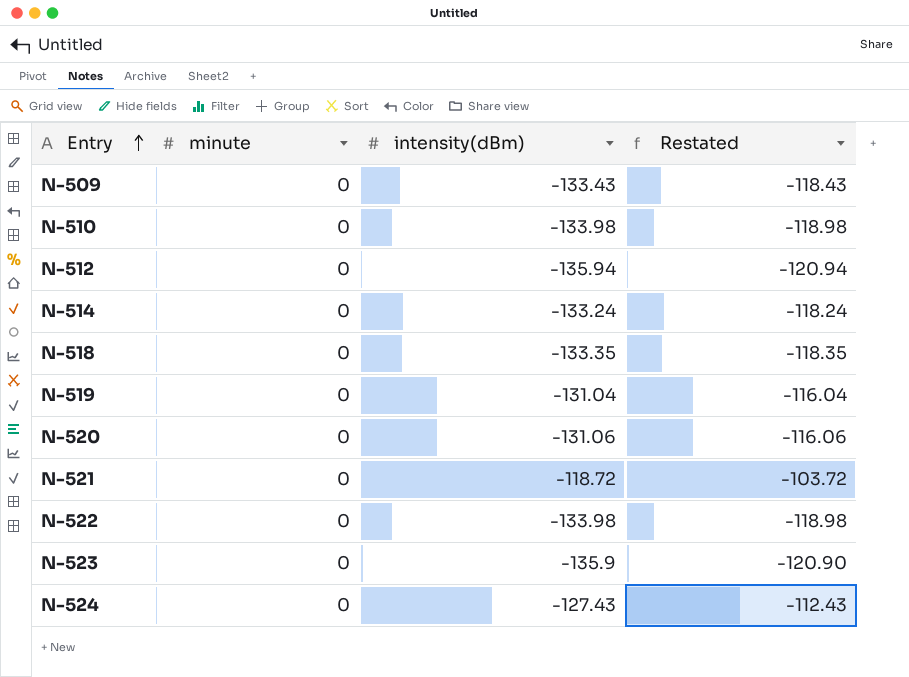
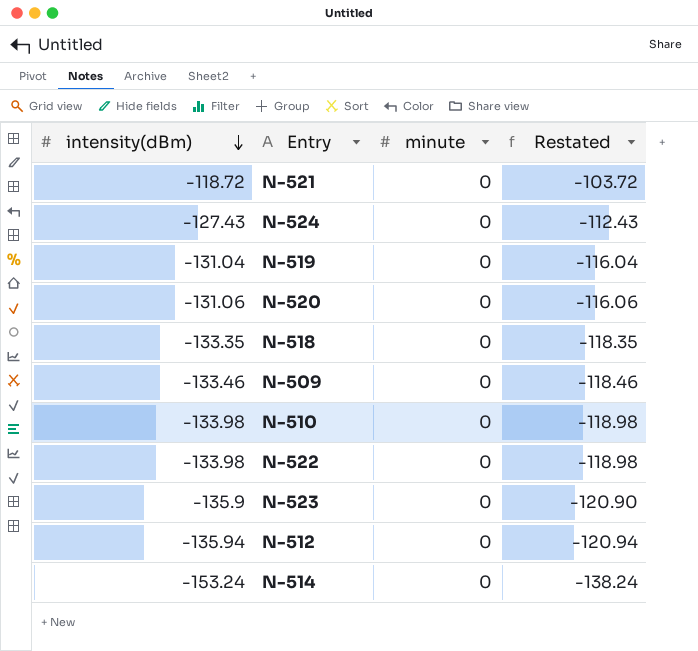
row order: Entry ascending -> intensity(dBm) descending
column intensity(dBm) | position: 3 -> 1
N-509 | intensity(dBm): -133.43 -> -133.46
N-509 | Restated: -118.43 -> -118.46
N-514 | intensity(dBm): -133.24 -> -153.24
N-514 | Restated: -118.24 -> -138.24

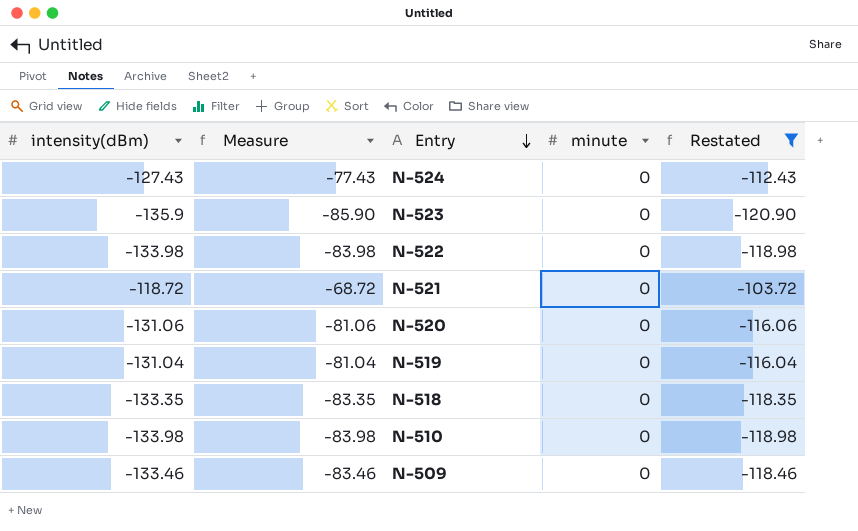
filter: none -> Restated >= -120.90
row order: intensity(dBm) descending -> Entry descending
column Measure | formula: none -> [intensity(dBm)] + 50

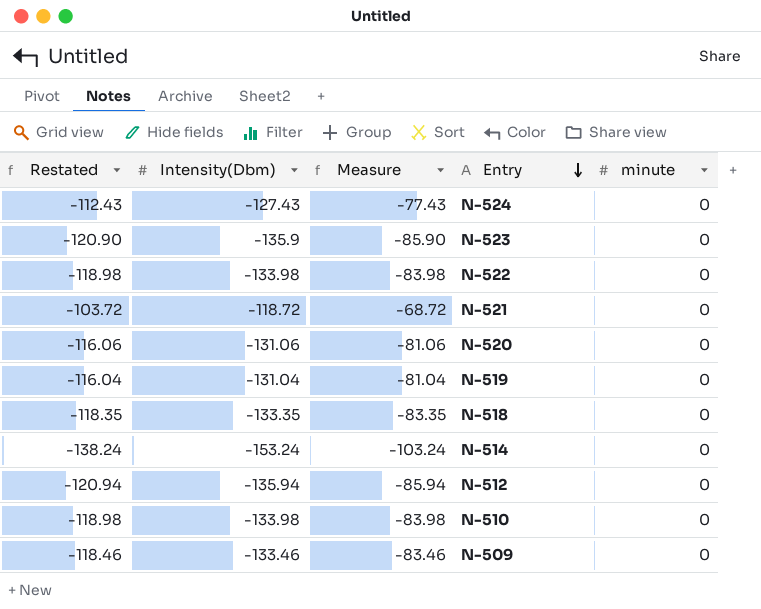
filter: Restated >= -120.90 -> none
column Restated | position: 5 -> 1
column name: intensity(dBm) -> Intensity(Dbm)

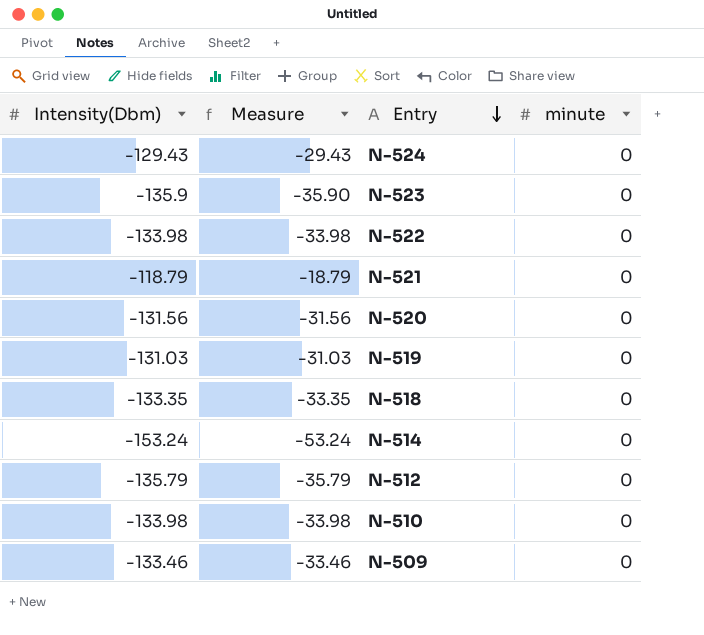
column Restated | formula: [Intensity(Dbm)] + 15 -> none
column Measure | formula: [Intensity(Dbm)] + 50 -> [Intensity(Dbm)] + 100
N-524 | Intensity(Dbm): -127.43 -> -129.43
N-521 | Intensity(Dbm): -118.72 -> -118.79
N-520 | Intensity(Dbm): -131.06 -> -131.56
N-519 | Intensity(Dbm): -131.04 -> -131.03
N-512 | Intensity(Dbm): -135.94 -> -135.79

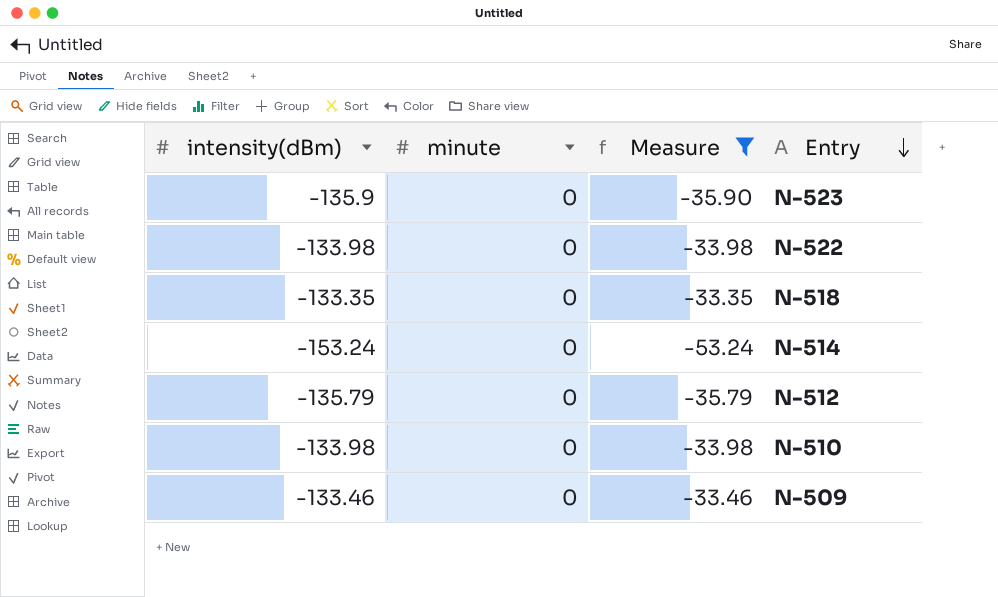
filter: none -> Measure <= -33.35
column name: Intensity(Dbm) -> intensity(dBm)
column minute | position: 4 -> 2

